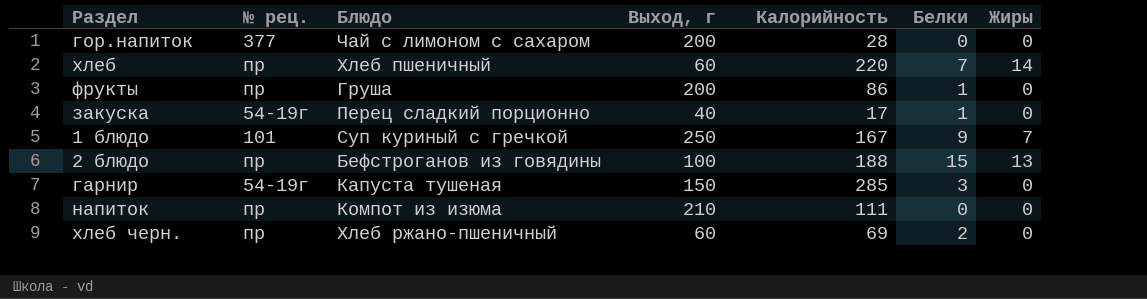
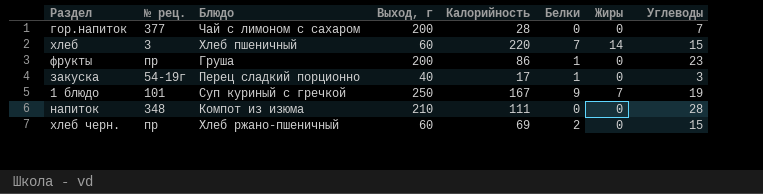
column Углеводы | position: none -> 8
row 2 блюдо: пр | Бефстроганов из говядины | 100 | 188 | 15 | 13 -> none
row гарнир: 54-19г | Капуста тушеная | 150 | 285 | 3 | 0 -> none
хлеб | № рец.: пр -> 3
напиток | № рец.: пр -> 348

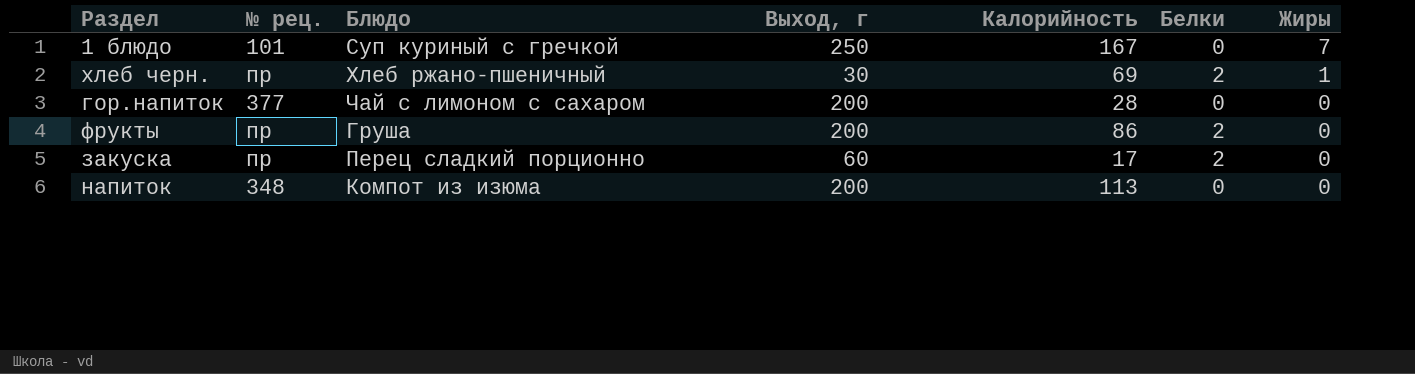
row order: none -> Жиры descending
column Углеводы | position: 8 -> none
row хлеб: 3 | Хлеб пшеничный | 60 | 220 | 7 | 14 | 15 -> none
1 блюдо | Белки: 9 -> 0
хлеб черн. | Выход, г: 60 -> 30
хлеб черн. | Жиры: 0 -> 1
фрукты | Белки: 1 -> 2
закуска | № рец.: 54-19г -> пр
закуска | Выход, г: 40 -> 60
закуска | Белки: 1 -> 2
напиток | Выход, г: 210 -> 200
напиток | Калорийность: 111 -> 113

